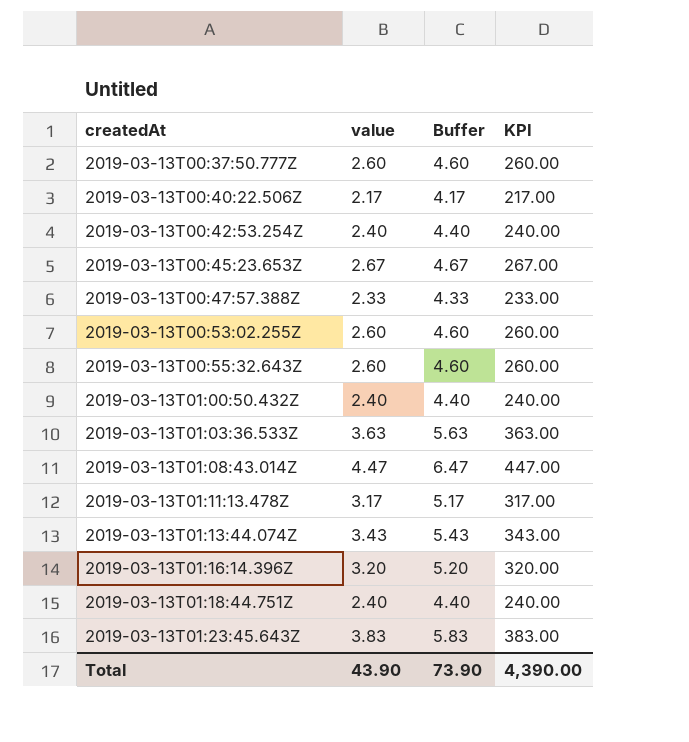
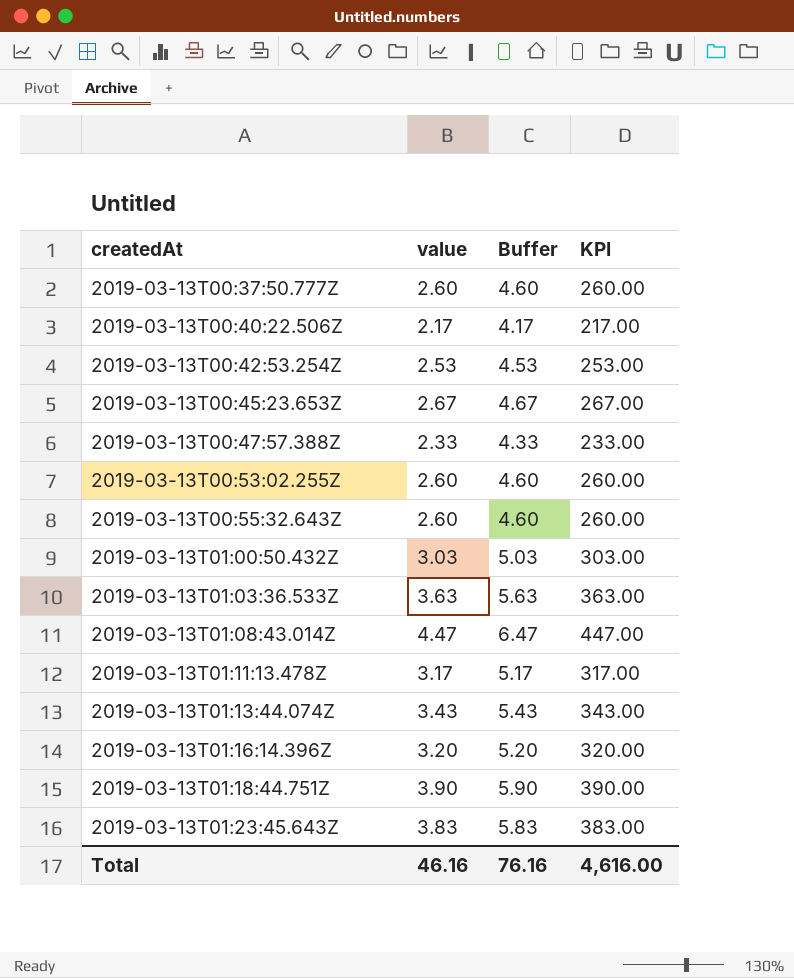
2019-03-13T00:42:53.254Z | value: 2.40 -> 2.53
2019-03-13T00:42:53.254Z | Buffer: 4.40 -> 4.53
2019-03-13T00:42:53.254Z | KPI: 240.00 -> 253.00
2019-03-13T01:00:50.432Z | value: 2.40 -> 3.03
2019-03-13T01:00:50.432Z | Buffer: 4.40 -> 5.03
2019-03-13T01:00:50.432Z | KPI: 240.00 -> 303.00
2019-03-13T01:18:44.751Z | value: 2.40 -> 3.90
2019-03-13T01:18:44.751Z | Buffer: 4.40 -> 5.90
2019-03-13T01:18:44.751Z | KPI: 240.00 -> 390.00
Total | value: 43.90 -> 46.16
Total | Buffer: 73.90 -> 76.16
Total | KPI: 4,390.00 -> 4,616.00

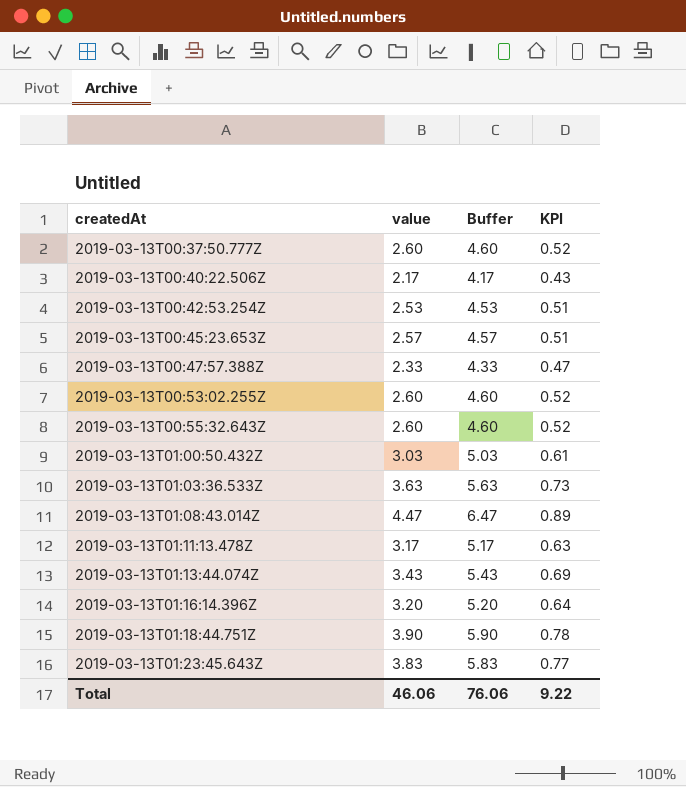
column KPI | formula: [value] * 100 -> [value] * 0.2
2019-03-13T00:45:23.653Z | value: 2.67 -> 2.57
2019-03-13T00:45:23.653Z | Buffer: 4.67 -> 4.57
Total | value: 46.16 -> 46.06
Total | Buffer: 76.16 -> 76.06
Total | KPI: 4,616.00 -> 9.22

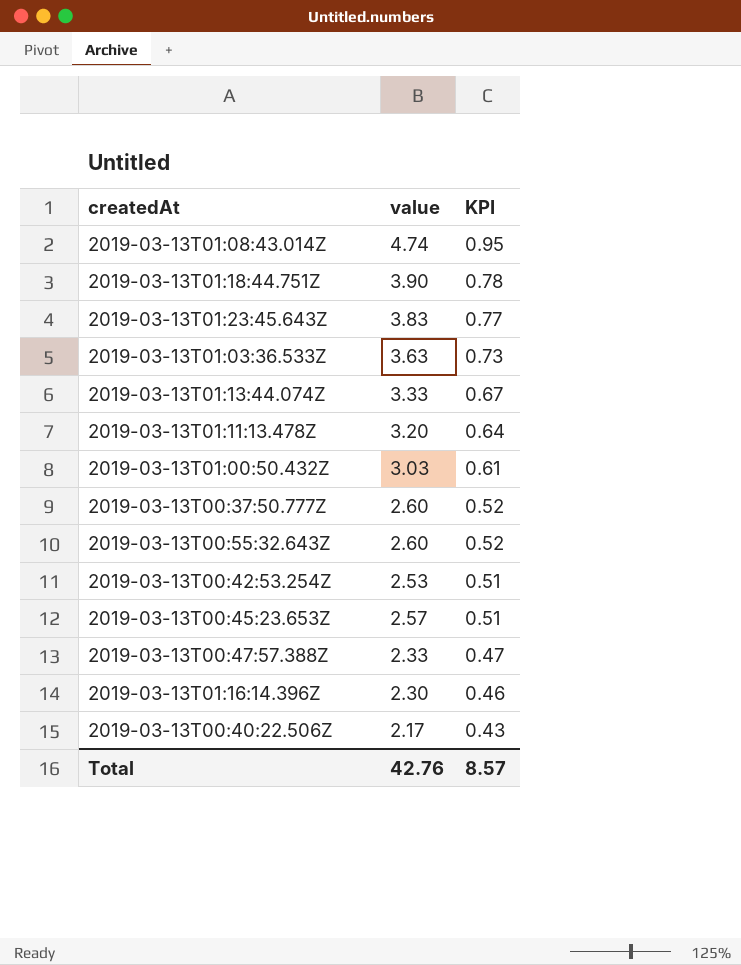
row order: createdAt ascending -> KPI descending
column Buffer | formula: [value] + 2 -> none
row 2019-03-13T00:53:02.255Z: 2.60 | 4.60 | 0.52 -> none
2019-03-13T01:08:43.014Z | value: 4.47 -> 4.74
2019-03-13T01:08:43.014Z | KPI: 0.89 -> 0.95
2019-03-13T01:13:44.074Z | value: 3.43 -> 3.33
2019-03-13T01:13:44.074Z | KPI: 0.69 -> 0.67
2019-03-13T01:11:13.478Z | value: 3.17 -> 3.20
2019-03-13T01:11:13.478Z | KPI: 0.63 -> 0.64
2019-03-13T01:16:14.396Z | value: 3.20 -> 2.30
2019-03-13T01:16:14.396Z | KPI: 0.64 -> 0.46
Total | value: 46.06 -> 42.76
Total | KPI: 9.22 -> 8.57

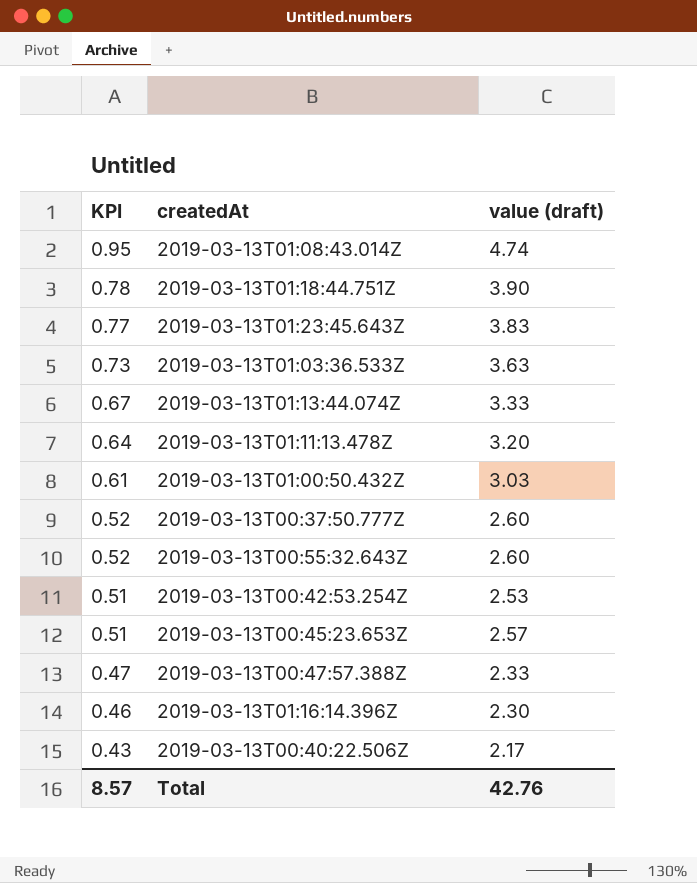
column KPI | position: 3 -> 1
column name: value -> value (draft)

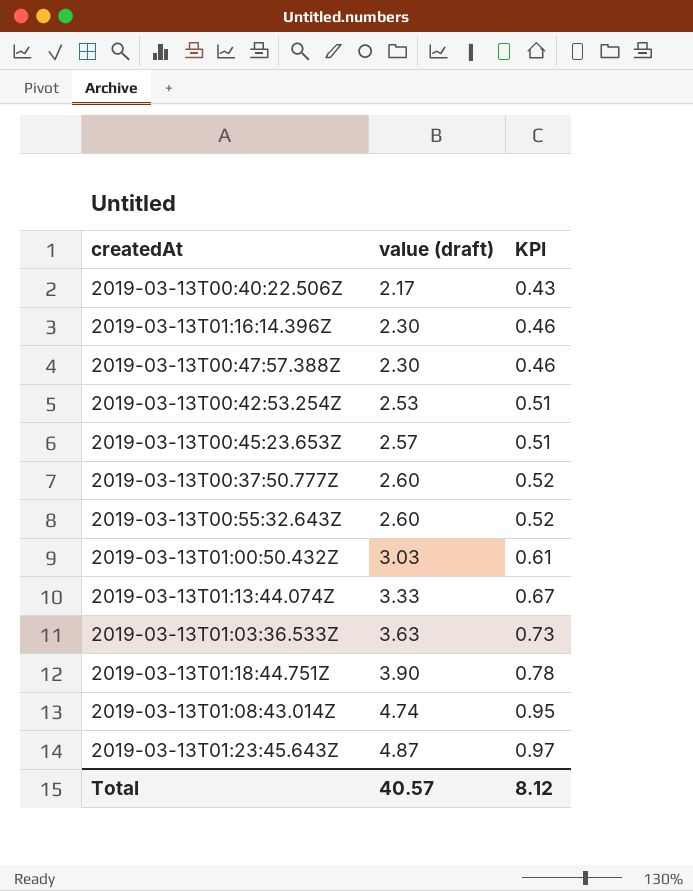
row order: KPI descending -> value (draft) ascending
column KPI | position: 1 -> 3
row 2019-03-13T01:11:13.478Z: 0.64 | 3.20 -> none
2019-03-13T00:47:57.388Z | value (draft): 2.33 -> 2.30
2019-03-13T00:47:57.388Z | KPI: 0.47 -> 0.46
2019-03-13T01:23:45.643Z | value (draft): 3.83 -> 4.87
2019-03-13T01:23:45.643Z | KPI: 0.77 -> 0.97
Total | value (draft): 42.76 -> 40.57
Total | KPI: 8.57 -> 8.12

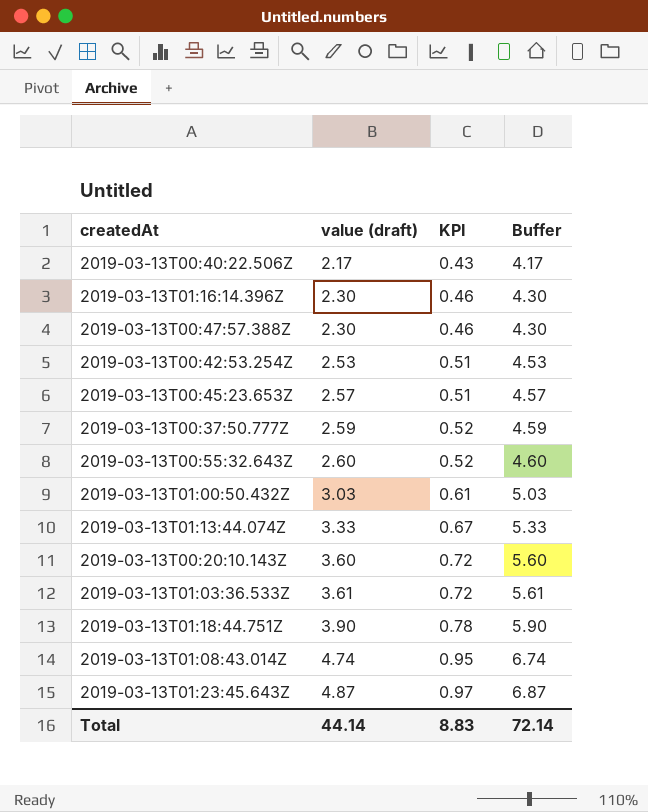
column Buffer | formula: none -> [value (draft)] + 2
2019-03-13T00:37:50.777Z | value (draft): 2.60 -> 2.59
row 2019-03-13T00:20:10.143Z: none -> 3.60 | 0.72 | 5.60
2019-03-13T01:03:36.533Z | value (draft): 3.63 -> 3.61
2019-03-13T01:03:36.533Z | KPI: 0.73 -> 0.72
Total | value (draft): 40.57 -> 44.14
Total | KPI: 8.12 -> 8.83

